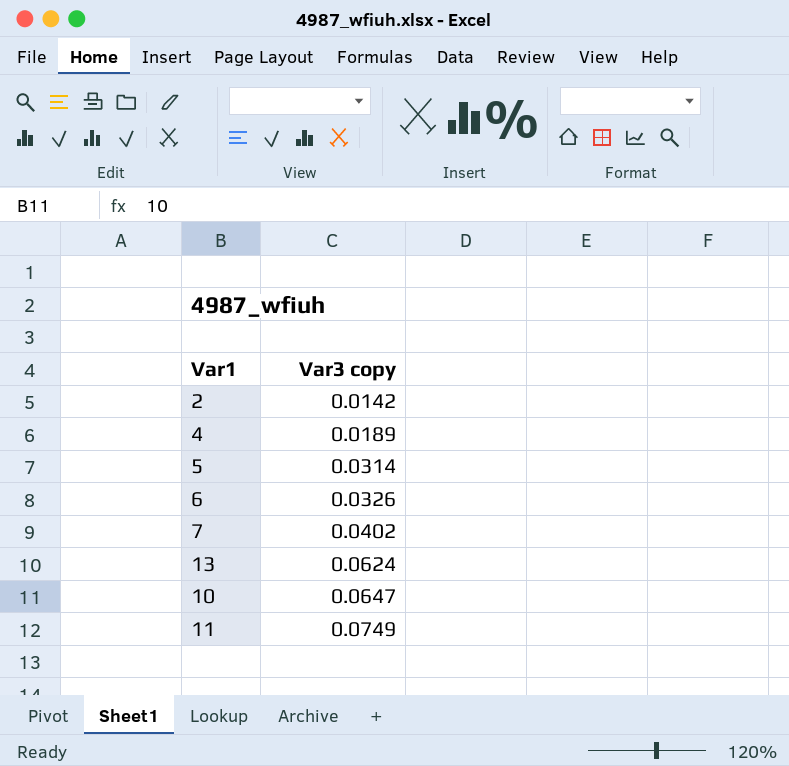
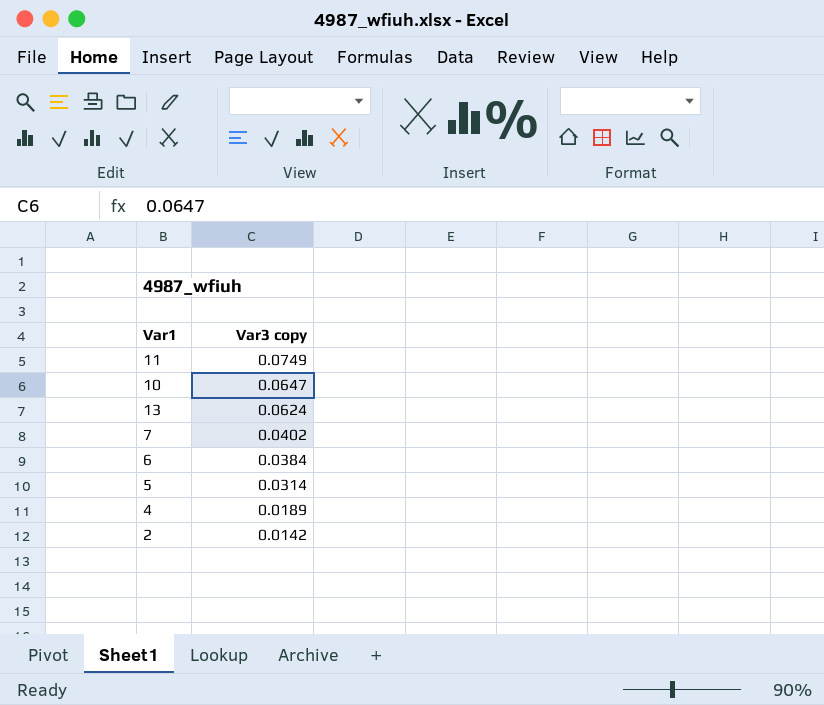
row order: Var3 copy ascending -> Var3 copy descending
6 | Var3 copy: 0.0326 -> 0.0384

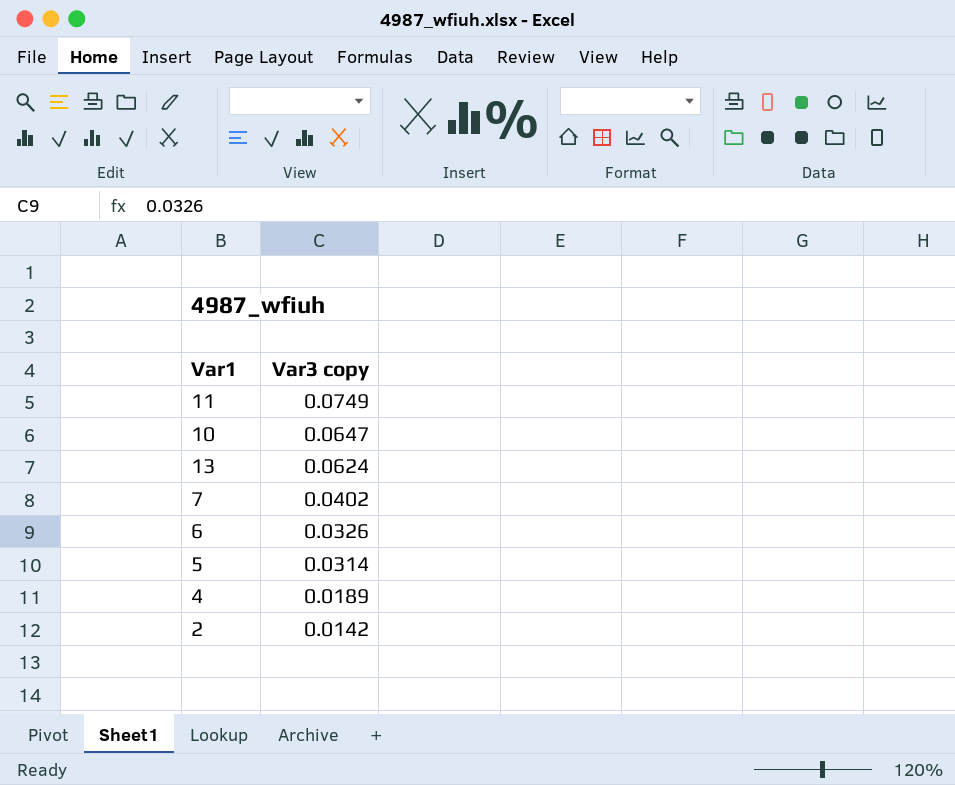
6 | Var3 copy: 0.0384 -> 0.0326

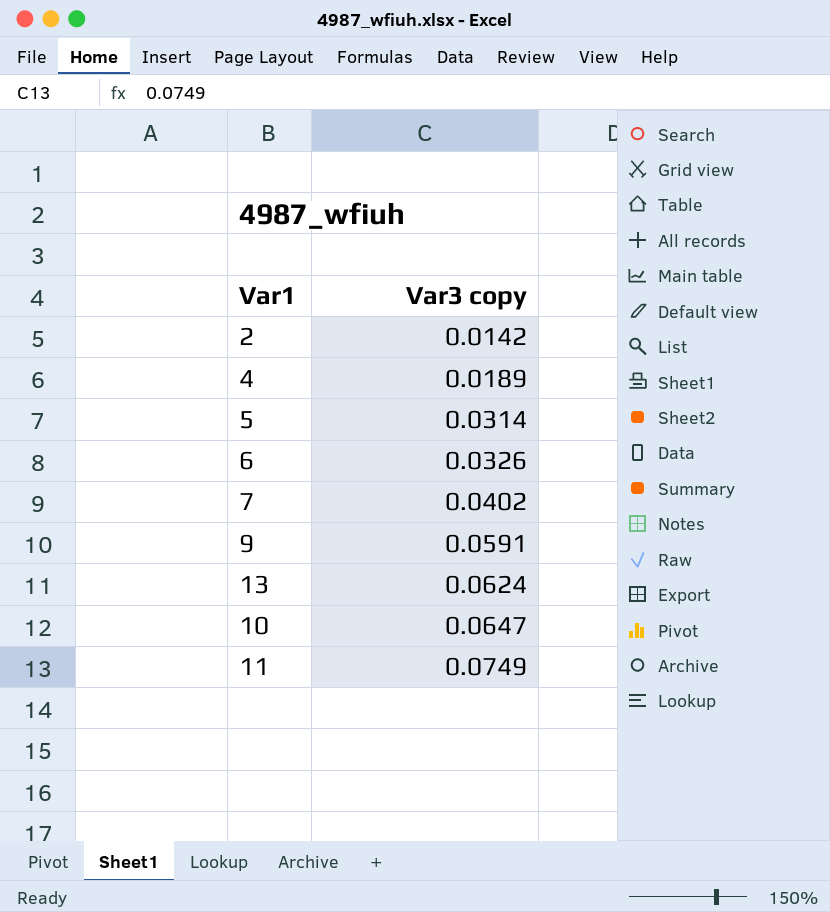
row order: Var3 copy descending -> Var3 copy ascending
row 9: none -> 0.0591

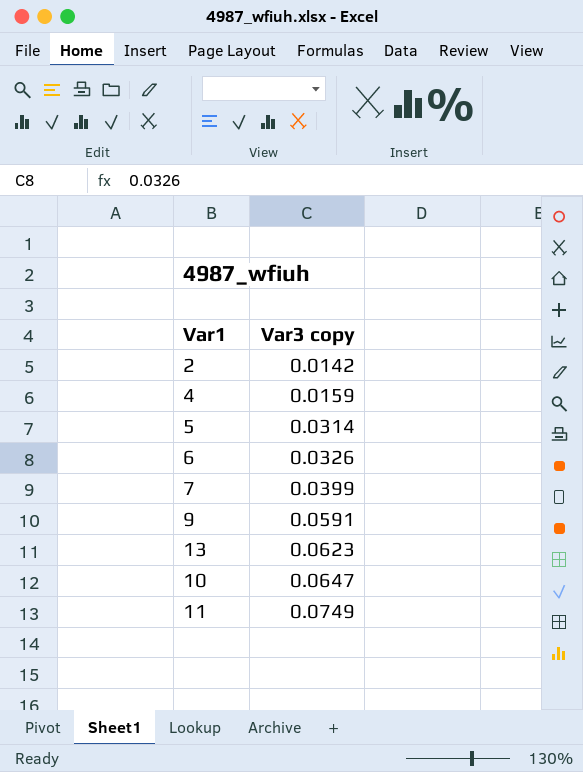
4 | Var3 copy: 0.0189 -> 0.0159
7 | Var3 copy: 0.0402 -> 0.0399
13 | Var3 copy: 0.0624 -> 0.0623

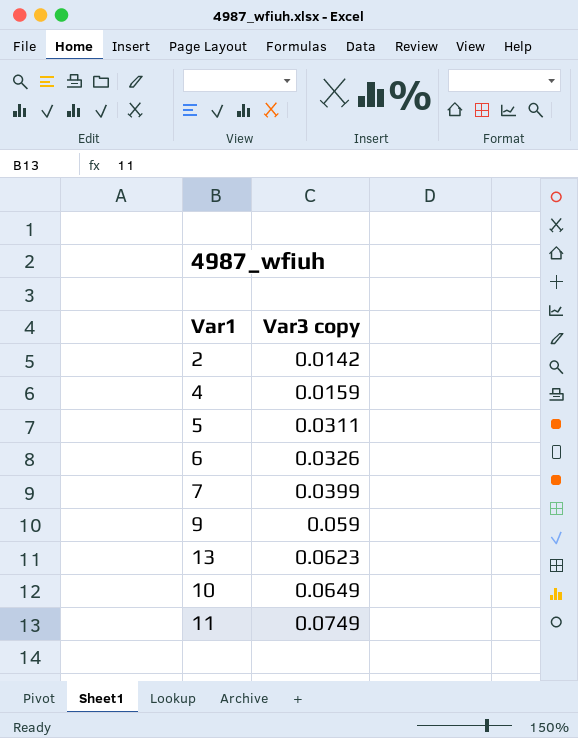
5 | Var3 copy: 0.0314 -> 0.0311
9 | Var3 copy: 0.0591 -> 0.059
10 | Var3 copy: 0.0647 -> 0.0649

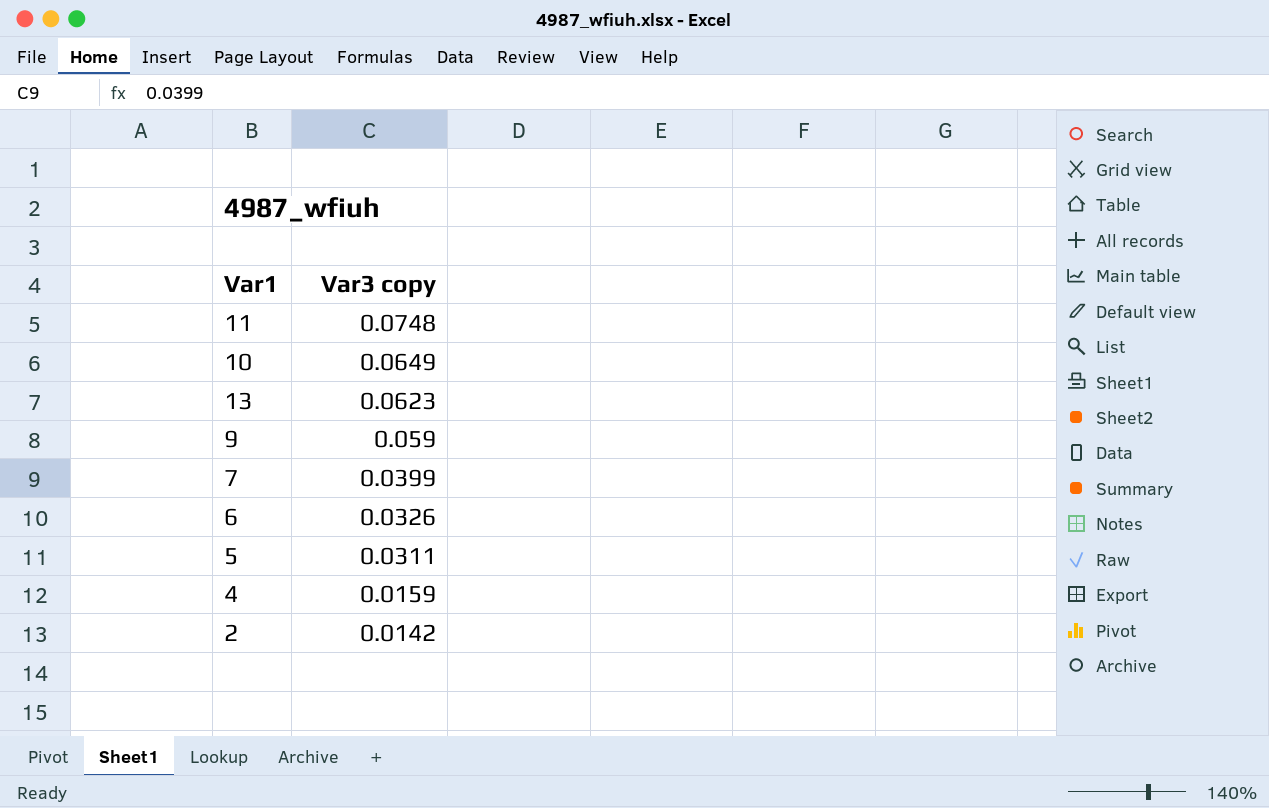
row order: Var3 copy ascending -> Var3 copy descending
11 | Var3 copy: 0.0749 -> 0.0748

